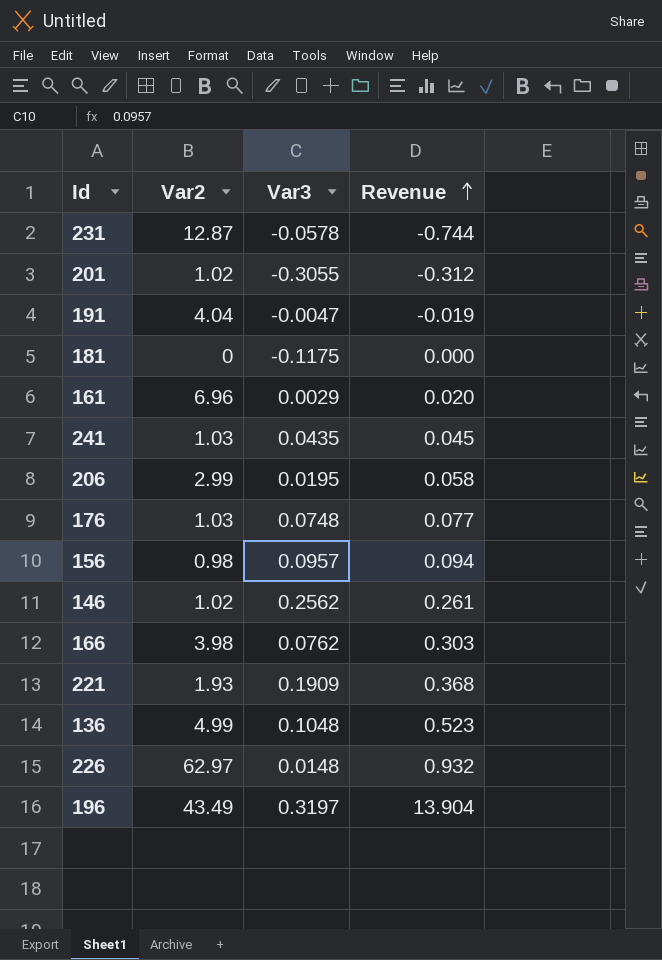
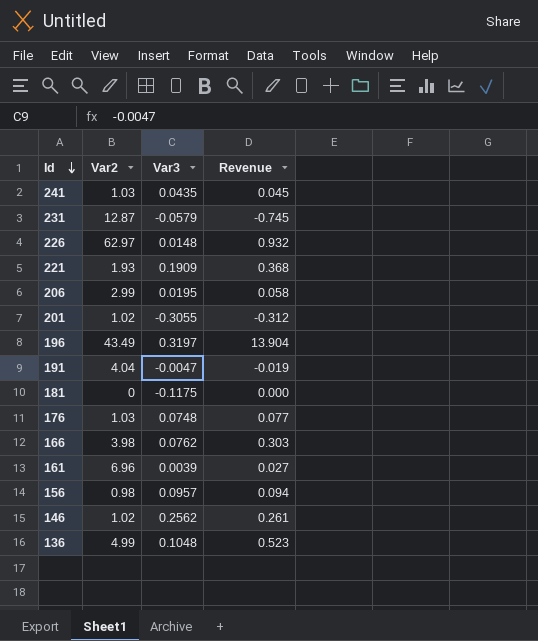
row order: Revenue ascending -> Id descending
231 | Var3: -0.0578 -> -0.0579
231 | Revenue: -0.744 -> -0.745
161 | Var3: 0.0029 -> 0.0039
161 | Revenue: 0.020 -> 0.027

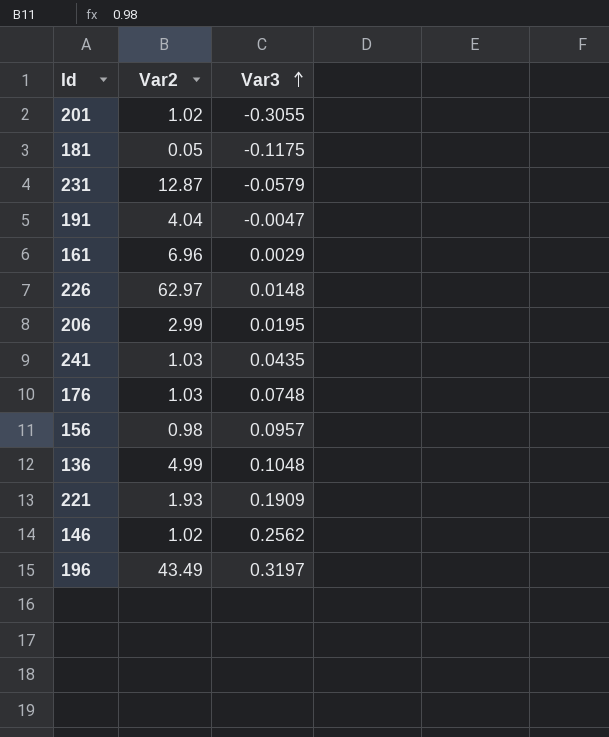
row order: Id descending -> Var3 ascending
column Revenue | formula: [Var2] * [Var3] -> none
row 166: 3.98 | 0.0762 | 0.303 -> none
181 | Var2: 0 -> 0.05
161 | Var3: 0.0039 -> 0.0029

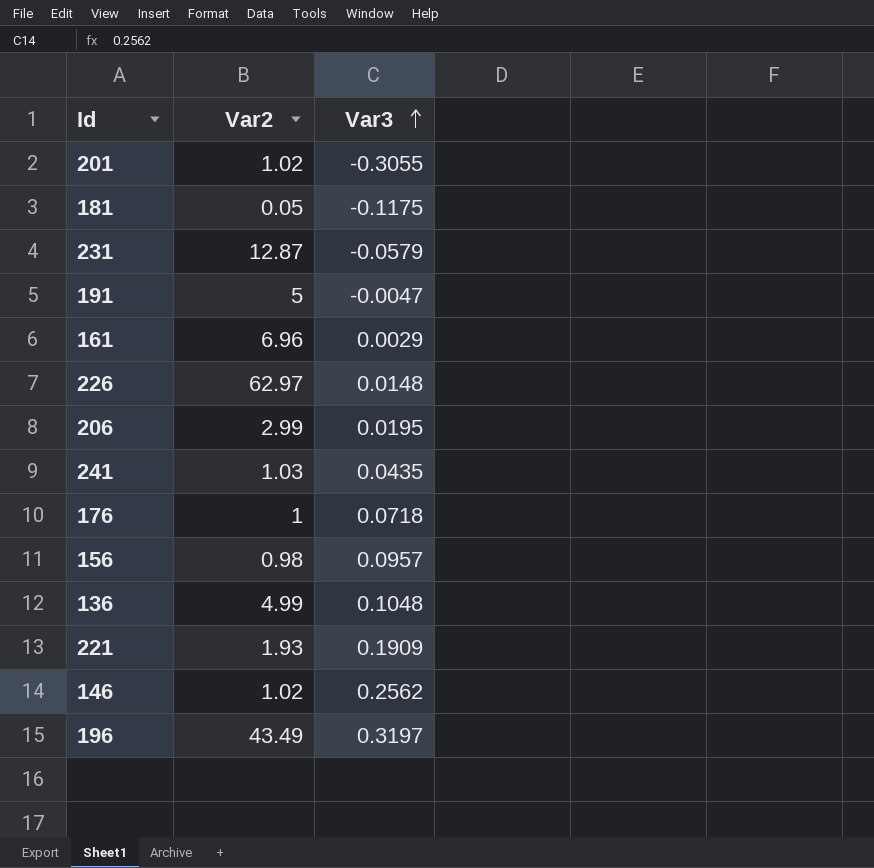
191 | Var2: 4.04 -> 5
176 | Var2: 1.03 -> 1
176 | Var3: 0.0748 -> 0.0718

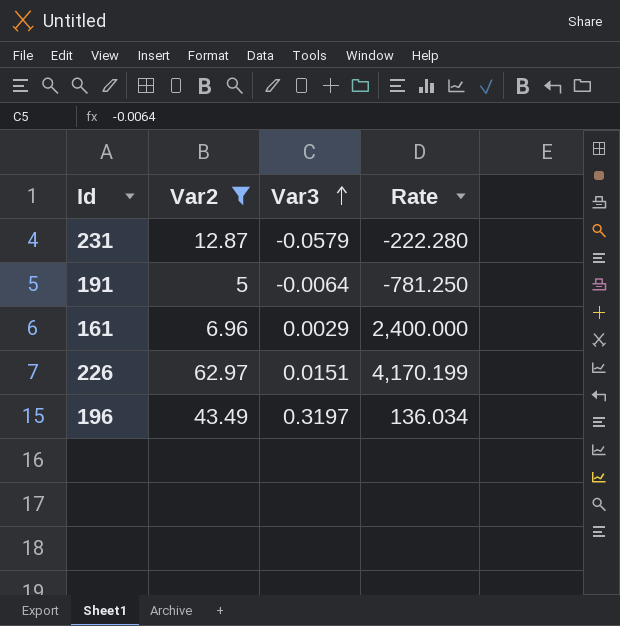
filter: none -> Var2 >= 5
column Rate | formula: none -> [Var2] / [Var3]
191 | Var3: -0.0047 -> -0.0064
226 | Var3: 0.0148 -> 0.0151

